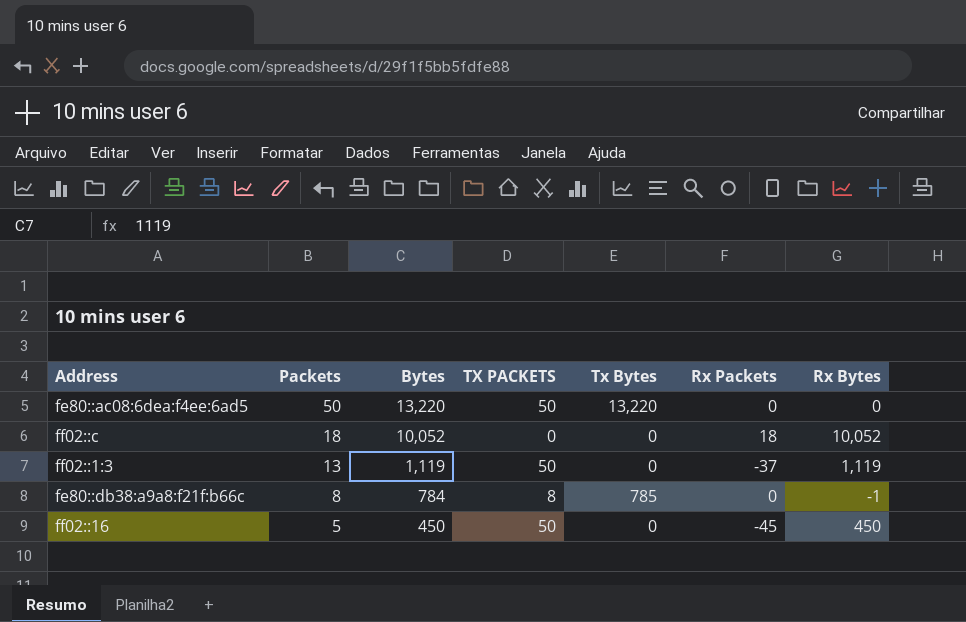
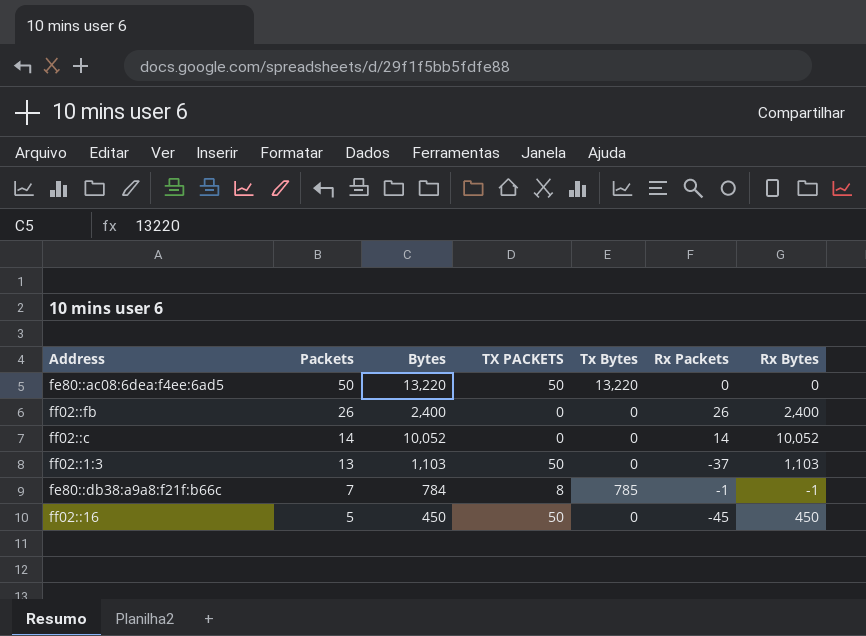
row ff02::fb: none -> 26 | 2,400 | 0 | 0 | 26 | 2,400
ff02::c | Packets: 18 -> 14
ff02::c | Rx Packets: 18 -> 14
ff02::1:3 | Bytes: 1,119 -> 1,103
ff02::1:3 | Rx Bytes: 1,119 -> 1,103
fe80::db38:a9a8:f21f:b66c | Packets: 8 -> 7
fe80::db38:a9a8:f21f:b66c | Rx Packets: 0 -> -1

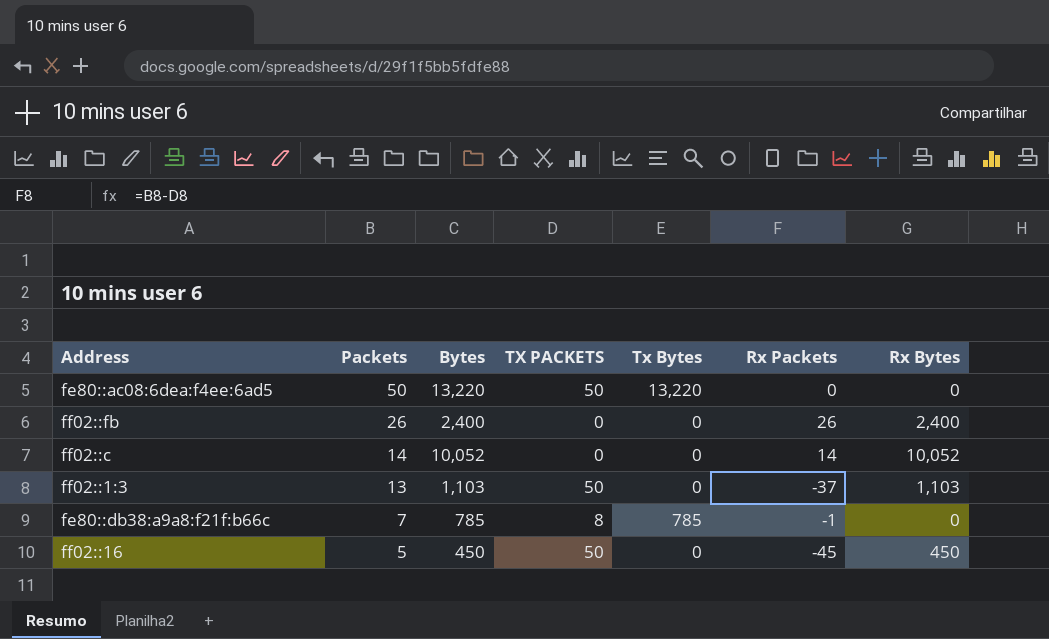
fe80::db38:a9a8:f21f:b66c | Bytes: 784 -> 785
fe80::db38:a9a8:f21f:b66c | Rx Bytes: -1 -> 0

